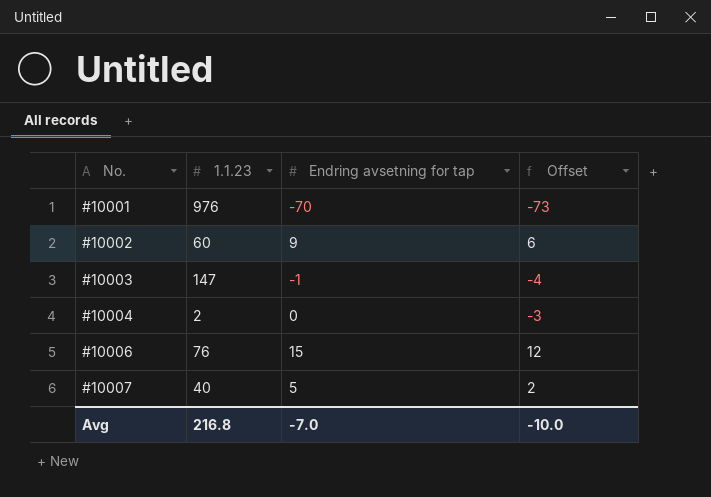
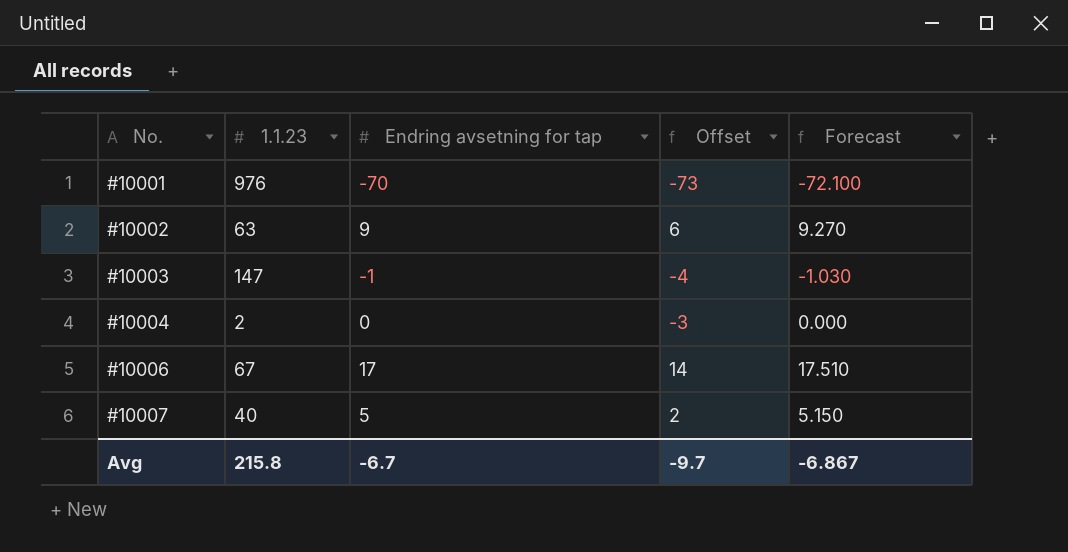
column Forecast | formula: none -> [Endring avsetning for tap] * 1.03
#10002 | 1.1.23: 60 -> 63
#10006 | 1.1.23: 76 -> 67
#10006 | Endring avsetning for tap: 15 -> 17
#10006 | Offset: 12 -> 14
Avg | 1.1.23: 216.8 -> 215.8
Avg | Endring avsetning for tap: -7.0 -> -6.7
Avg | Offset: -10.0 -> -9.7

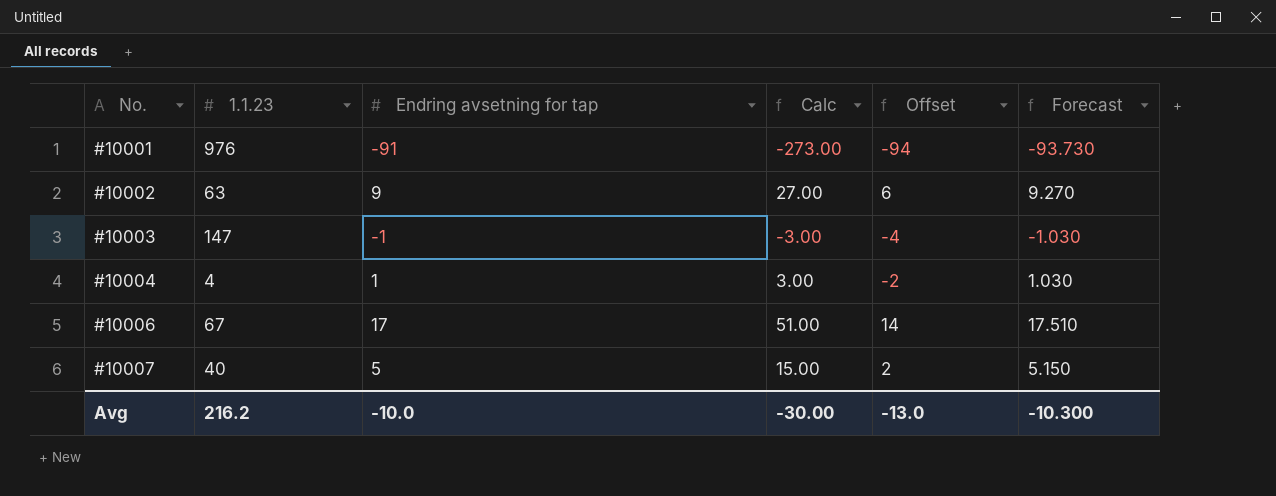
column Calc | formula: none -> [Endring avsetning for tap] * 3
#10001 | Endring avsetning for tap: -70 -> -91
#10001 | Offset: -73 -> -94
#10001 | Forecast: -72.100 -> -93.730
#10004 | 1.1.23: 2 -> 4
#10004 | Endring avsetning for tap: 0 -> 1
#10004 | Offset: -3 -> -2
#10004 | Forecast: 0.000 -> 1.030
Avg | 1.1.23: 215.8 -> 216.2
Avg | Endring avsetning for tap: -6.7 -> -10.0
Avg | Offset: -9.7 -> -13.0
Avg | Forecast: -6.867 -> -10.300

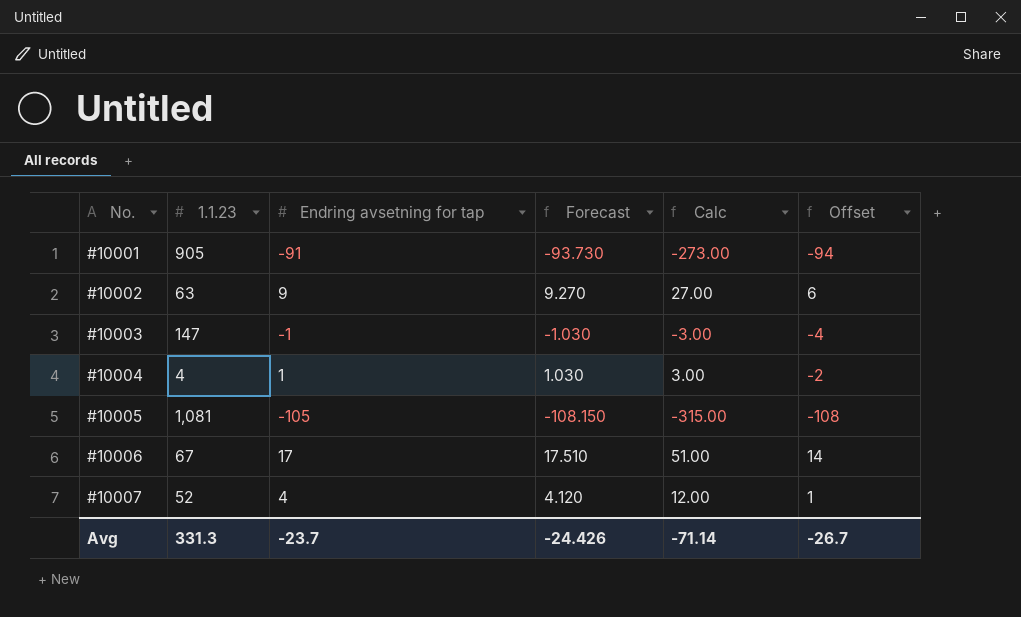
column Forecast | position: 6 -> 4
#10001 | 1.1.23: 976 -> 905
row #10005: none -> 1,081 | -105 | -108.150 | -315.00 | -108
#10007 | 1.1.23: 40 -> 52
#10007 | Endring avsetning for tap: 5 -> 4
#10007 | Forecast: 5.150 -> 4.120
#10007 | Calc: 15.00 -> 12.00
#10007 | Offset: 2 -> 1
Avg | 1.1.23: 216.2 -> 331.3
Avg | Endring avsetning for tap: -10.0 -> -23.7
Avg | Forecast: -10.300 -> -24.426
Avg | Calc: -30.00 -> -71.14
Avg | Offset: -13.0 -> -26.7

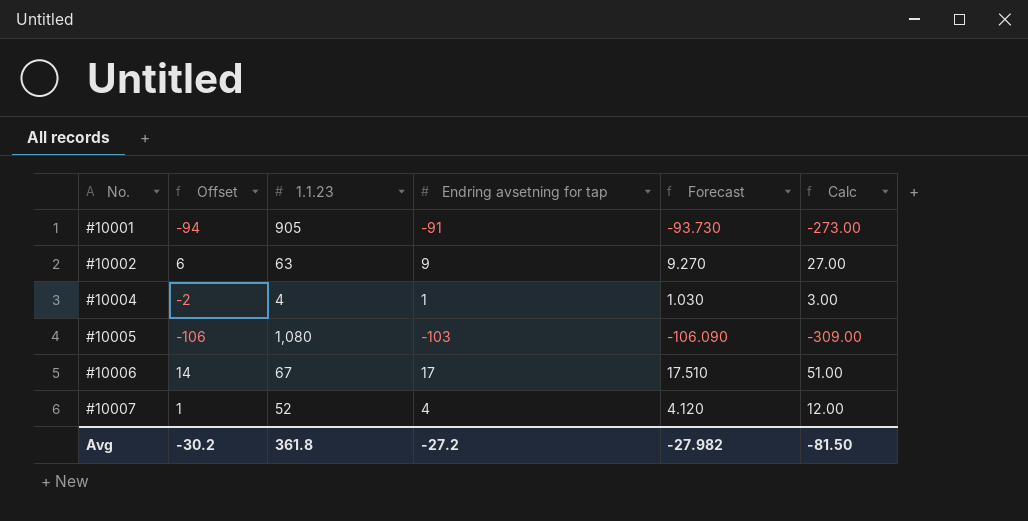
column Offset | position: 6 -> 2
row #10003: 147 | -1 | -1.030 | -3.00 | -4 -> none
#10005 | Offset: -108 -> -106
#10005 | 1.1.23: 1,081 -> 1,080
#10005 | Endring avsetning for tap: -105 -> -103
#10005 | Forecast: -108.150 -> -106.090
#10005 | Calc: -315.00 -> -309.00
Avg | Offset: -26.7 -> -30.2
Avg | 1.1.23: 331.3 -> 361.8
Avg | Endring avsetning for tap: -23.7 -> -27.2
Avg | Forecast: -24.426 -> -27.982
Avg | Calc: -71.14 -> -81.50

